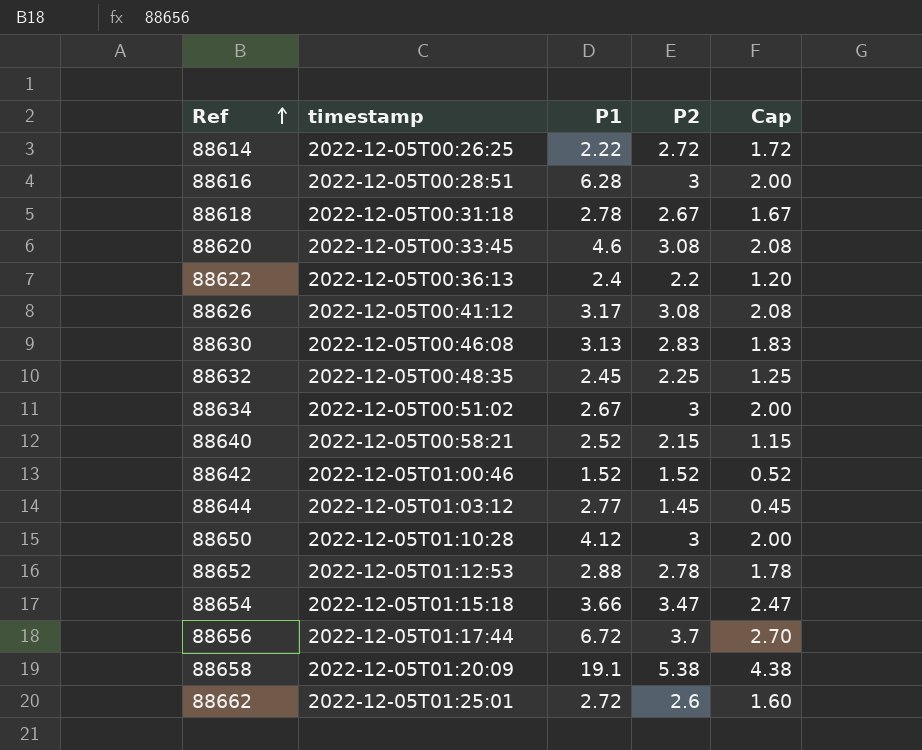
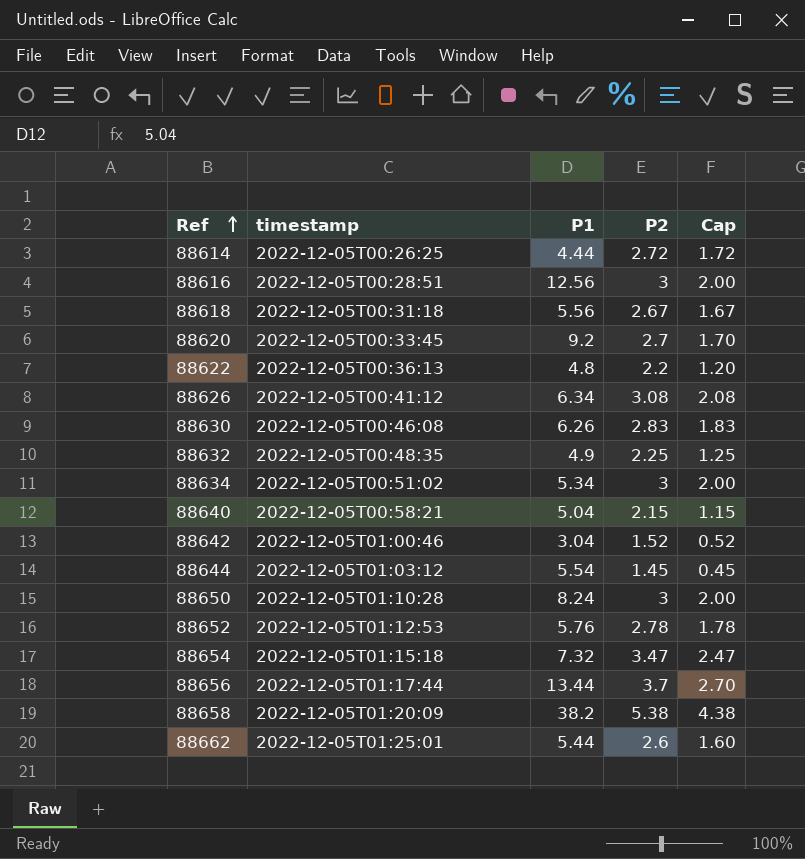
88614 | P1: 2.22 -> 4.44
88616 | P1: 6.28 -> 12.56
88618 | P1: 2.78 -> 5.56
88620 | P1: 4.6 -> 9.2
88620 | P2: 3.08 -> 2.7
88620 | Cap: 2.08 -> 1.70
88622 | P1: 2.4 -> 4.8
88626 | P1: 3.17 -> 6.34
88630 | P1: 3.13 -> 6.26
88632 | P1: 2.45 -> 4.9
88634 | P1: 2.67 -> 5.34
88640 | P1: 2.52 -> 5.04
88642 | P1: 1.52 -> 3.04
88644 | P1: 2.77 -> 5.54
88650 | P1: 4.12 -> 8.24
88652 | P1: 2.88 -> 5.76
88654 | P1: 3.66 -> 7.32
88656 | P1: 6.72 -> 13.44
88658 | P1: 19.1 -> 38.2
88662 | P1: 2.72 -> 5.44

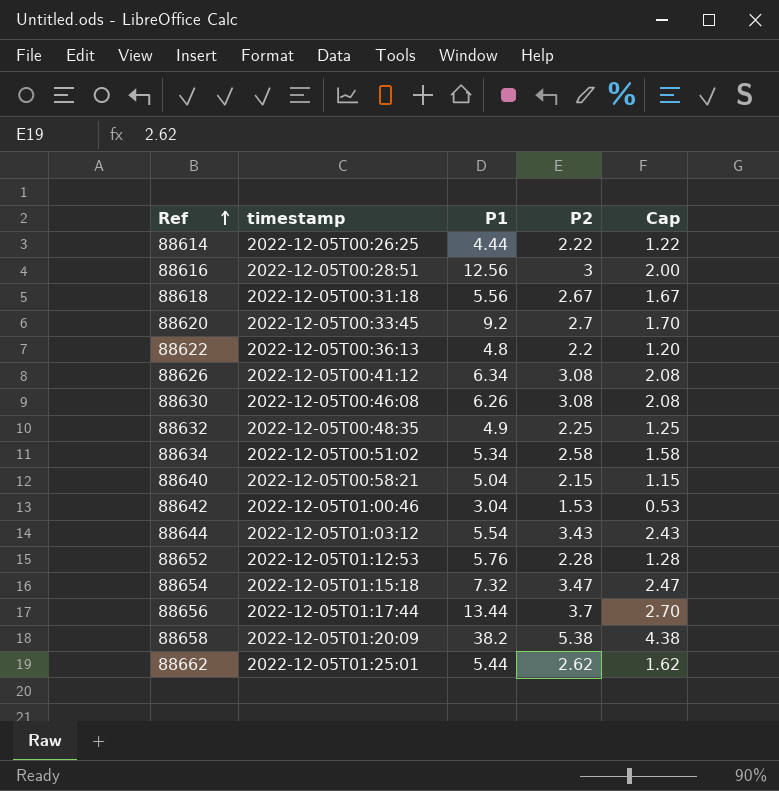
row 88650: 2022-12-05T01:10:28 | 8.24 | 3 | 2.00 -> none
88614 | P2: 2.72 -> 2.22
88614 | Cap: 1.72 -> 1.22
88630 | P2: 2.83 -> 3.08
88630 | Cap: 1.83 -> 2.08
88634 | P2: 3 -> 2.58
88634 | Cap: 2.00 -> 1.58
88642 | P2: 1.52 -> 1.53
88642 | Cap: 0.52 -> 0.53
88644 | P2: 1.45 -> 3.43
88644 | Cap: 0.45 -> 2.43
88652 | P2: 2.78 -> 2.28
88652 | Cap: 1.78 -> 1.28
88662 | P2: 2.6 -> 2.62
88662 | Cap: 1.60 -> 1.62

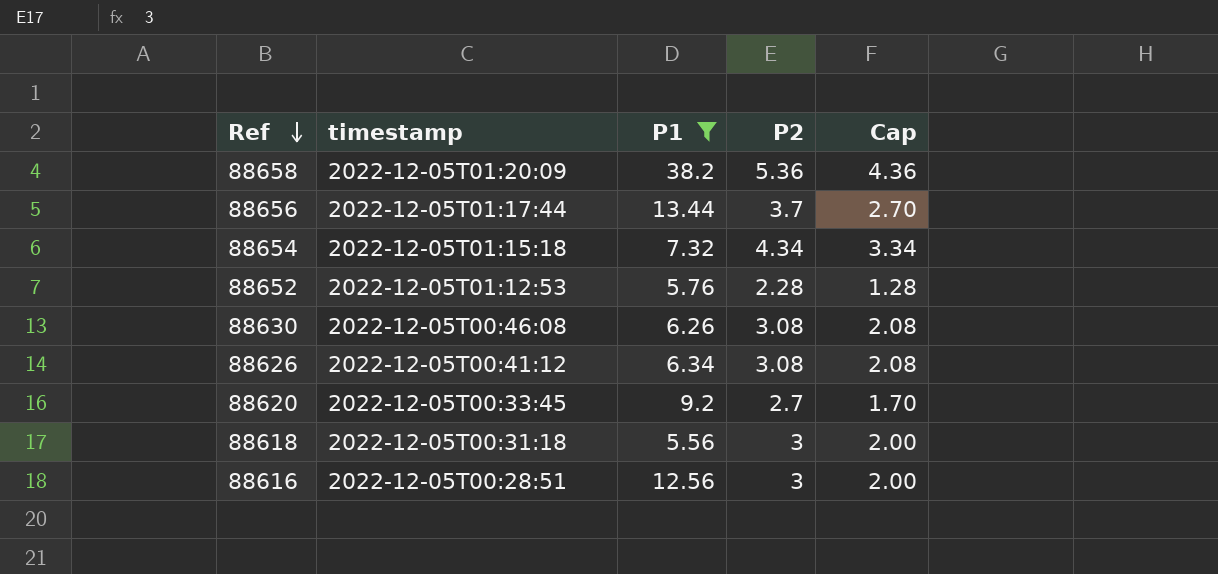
filter: none -> P1 >= 5.56
row order: Ref ascending -> Ref descending
88658 | P2: 5.38 -> 5.36
88658 | Cap: 4.38 -> 4.36
88654 | P2: 3.47 -> 4.34
88654 | Cap: 2.47 -> 3.34
88618 | P2: 2.67 -> 3
88618 | Cap: 1.67 -> 2.00

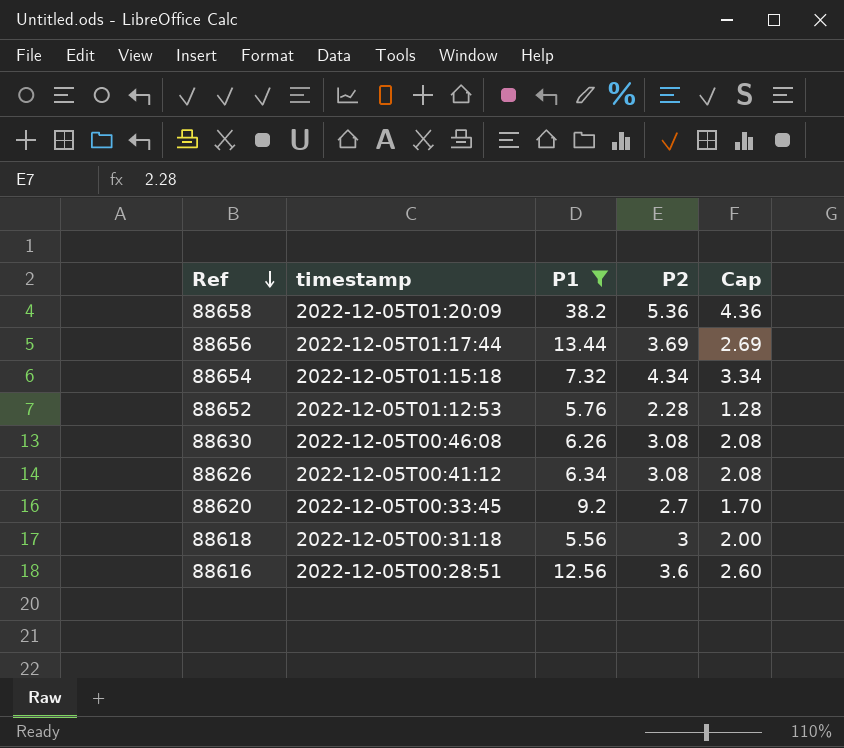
88656 | P2: 3.7 -> 3.69
88656 | Cap: 2.70 -> 2.69
88616 | P2: 3 -> 3.6
88616 | Cap: 2.00 -> 2.60

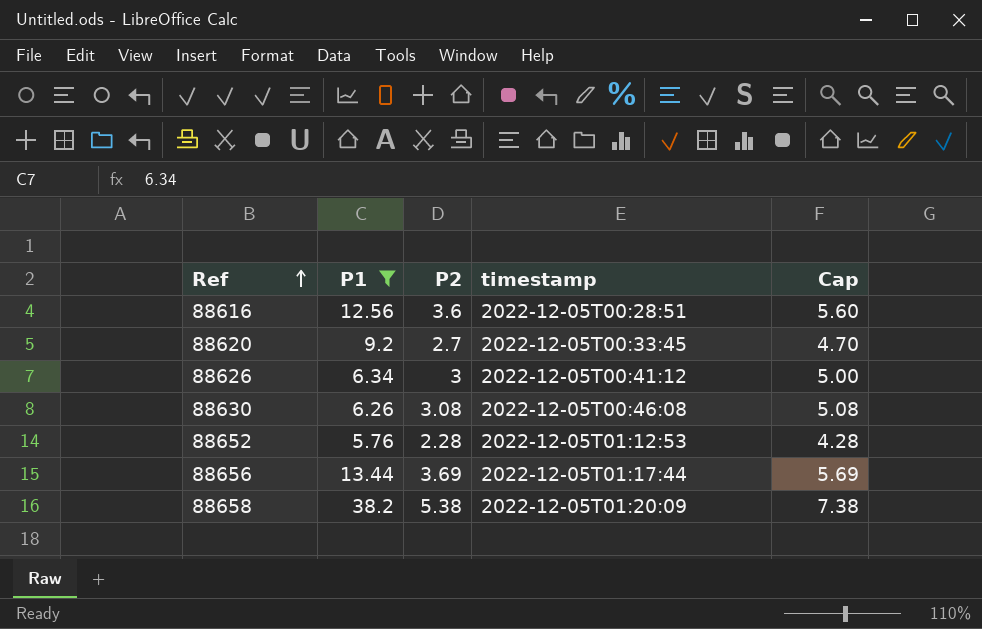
row order: Ref descending -> Ref ascending
column timestamp | position: 2 -> 4
column Cap | formula: [P2] - 1 -> [P2] + 2
row 88654: 2022-12-05T01:15:18 | 7.32 | 4.34 | 3.34 -> none
row 88618: 2022-12-05T00:31:18 | 5.56 | 3 | 2.00 -> none
88626 | P2: 3.08 -> 3
88658 | P2: 5.36 -> 5.38

